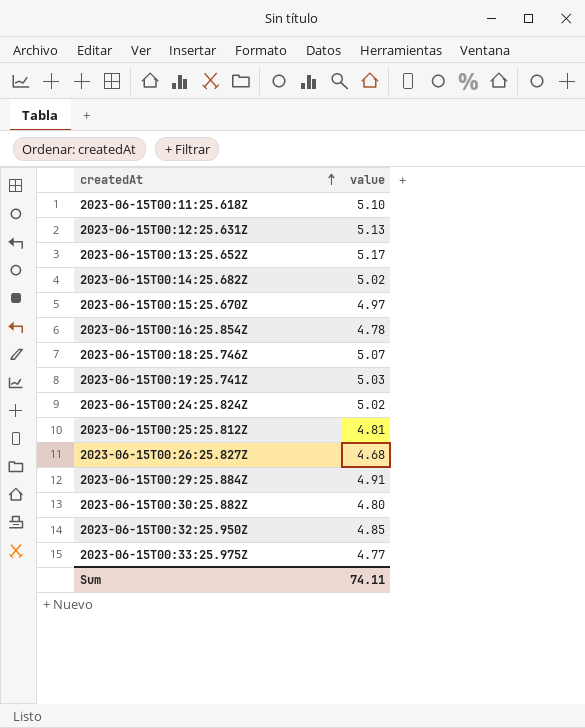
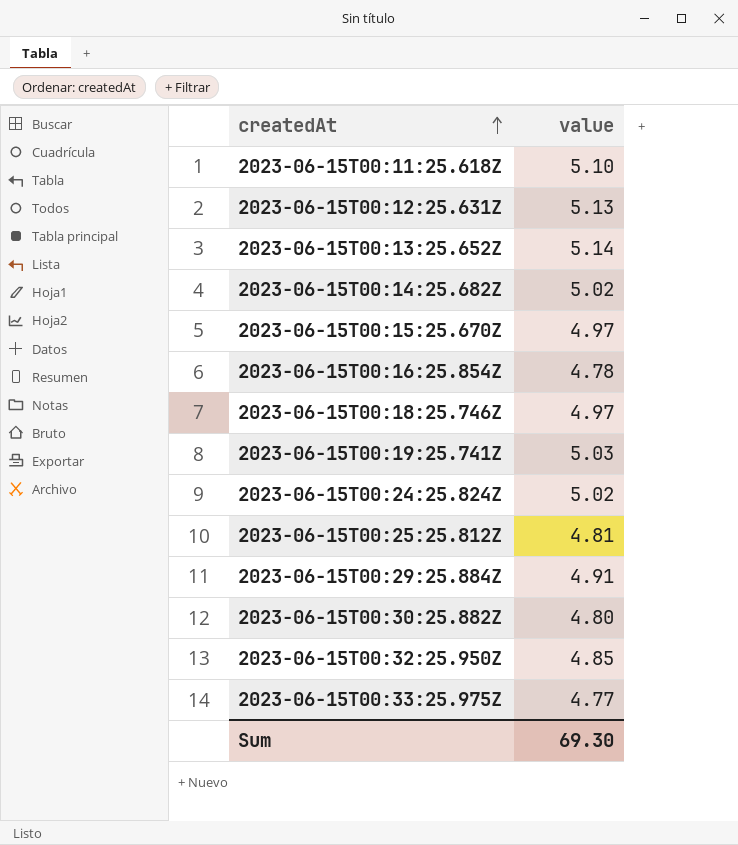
row 2023-06-15T00:26:25.827Z: 4.68 -> none
2023-06-15T00:13:25.652Z | value: 5.17 -> 5.14
2023-06-15T00:18:25.746Z | value: 5.07 -> 4.97
Sum | value: 74.11 -> 69.30

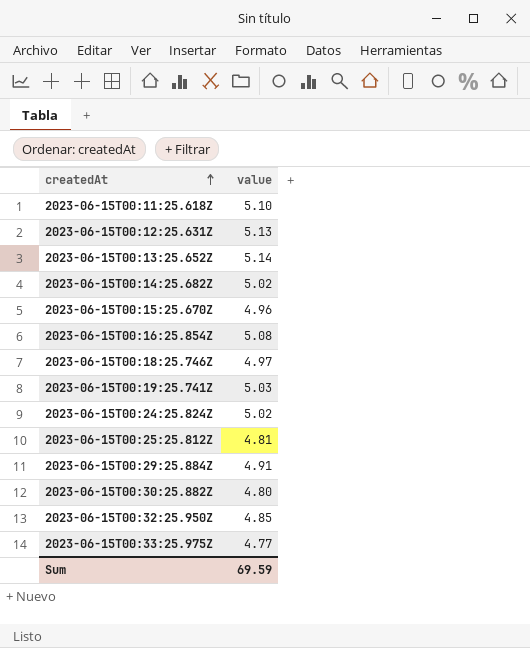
2023-06-15T00:15:25.670Z | value: 4.97 -> 4.96
2023-06-15T00:16:25.854Z | value: 4.78 -> 5.08
Sum | value: 69.30 -> 69.59

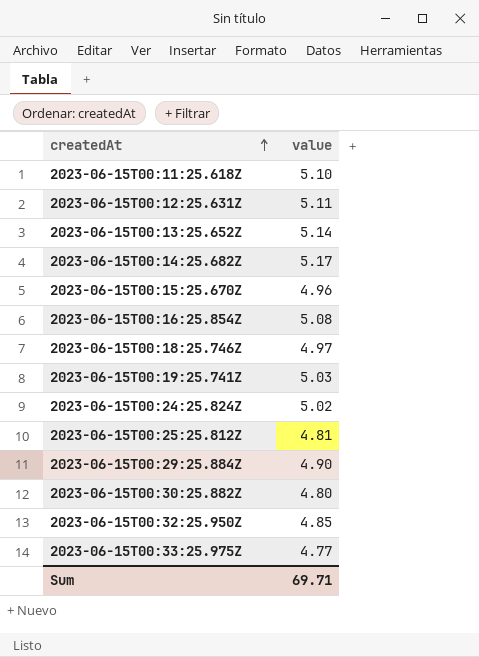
2023-06-15T00:12:25.631Z | value: 5.13 -> 5.11
2023-06-15T00:14:25.682Z | value: 5.02 -> 5.17
2023-06-15T00:29:25.884Z | value: 4.91 -> 4.90
Sum | value: 69.59 -> 69.71

